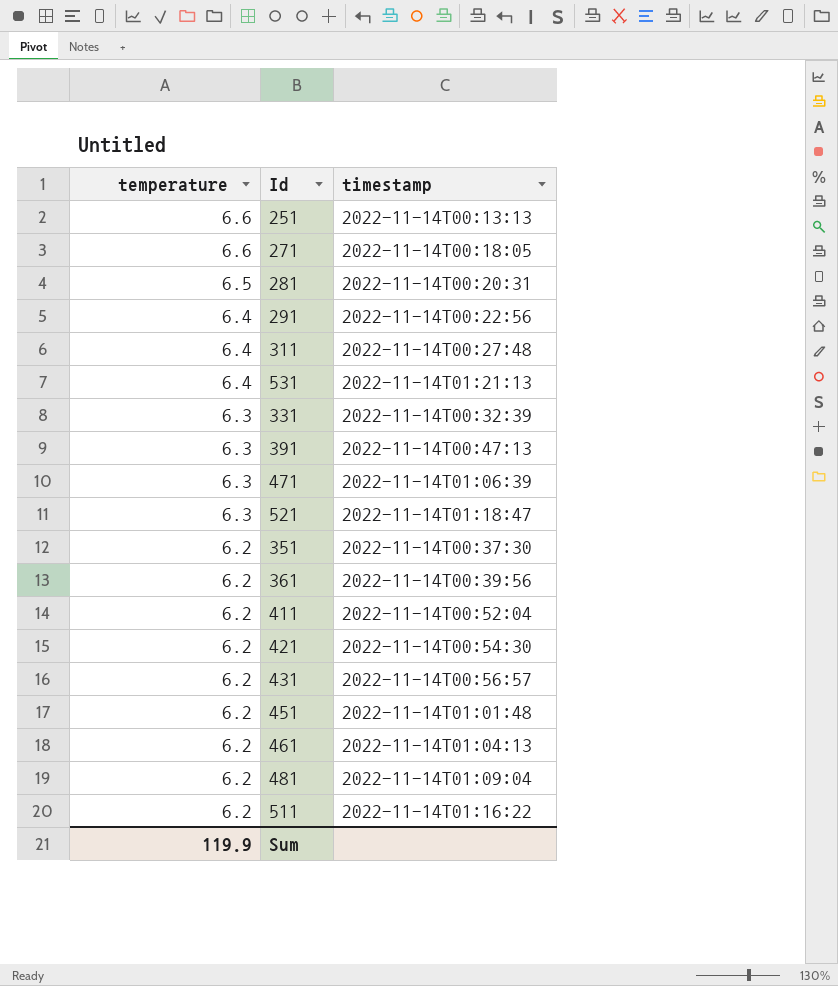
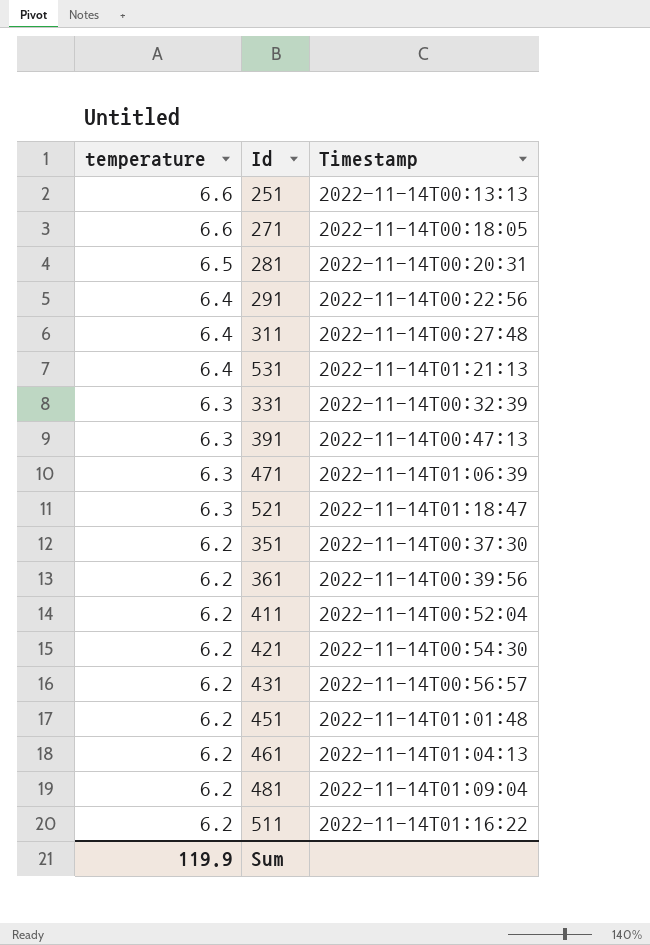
column name: timestamp -> Timestamp

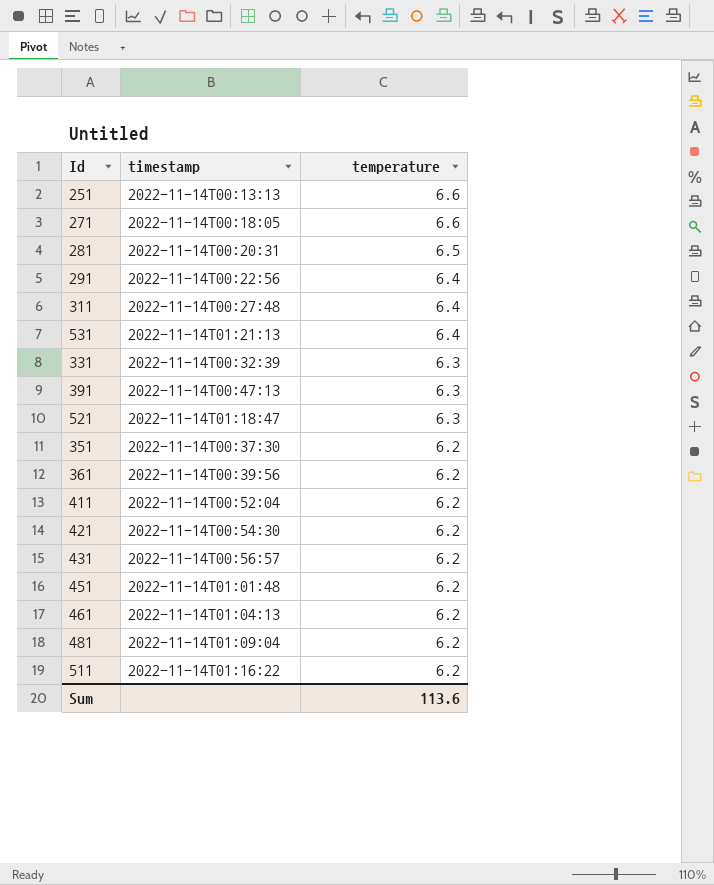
column name: Timestamp -> timestamp
column temperature | position: 1 -> 3
row 471: 6.3 | 2022-11-14T01:06:39 -> none
Sum | temperature: 119.9 -> 113.6

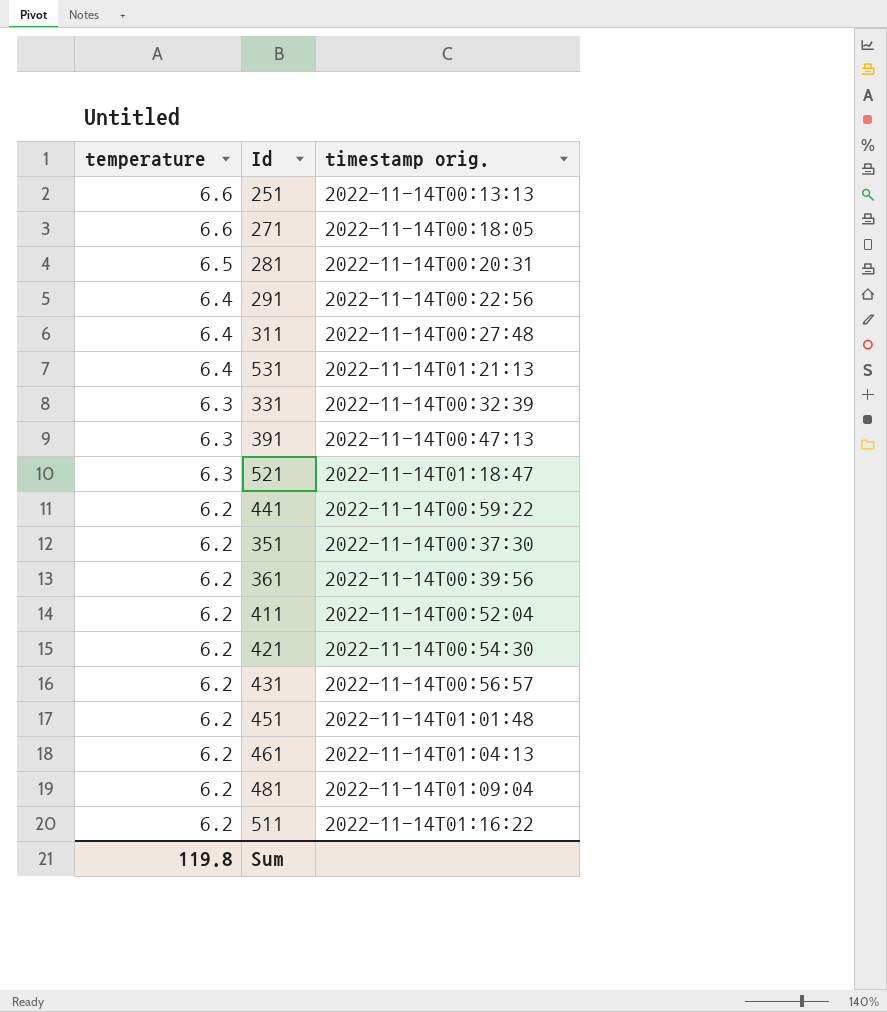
column temperature | position: 3 -> 1
column name: timestamp -> timestamp orig.
row 441: none -> 6.2 | 2022-11-14T00:59:22
Sum | temperature: 113.6 -> 119.8

